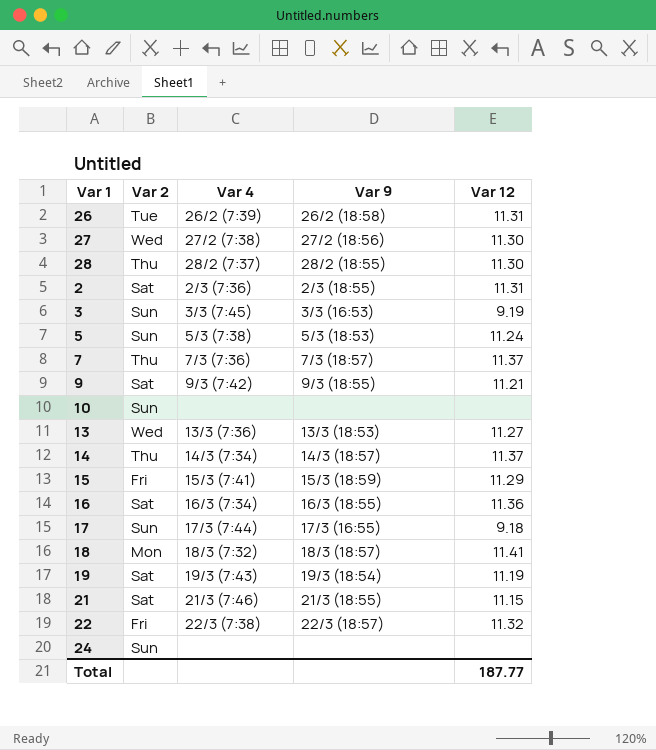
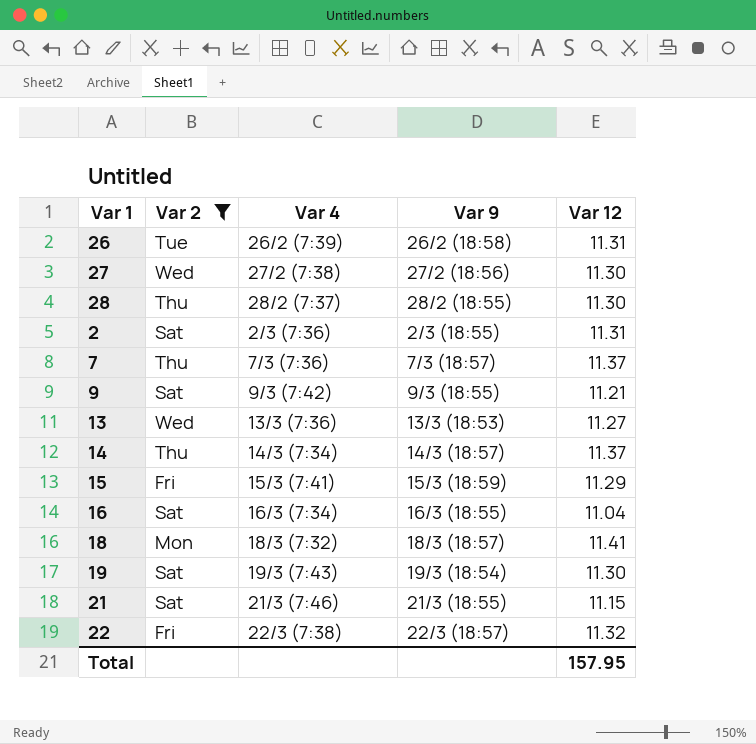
filter: none -> Var 2 != Sun
16 | Var 12: 11.36 -> 11.04
19 | Var 12: 11.19 -> 11.30
Total | Var 12: 187.77 -> 157.95

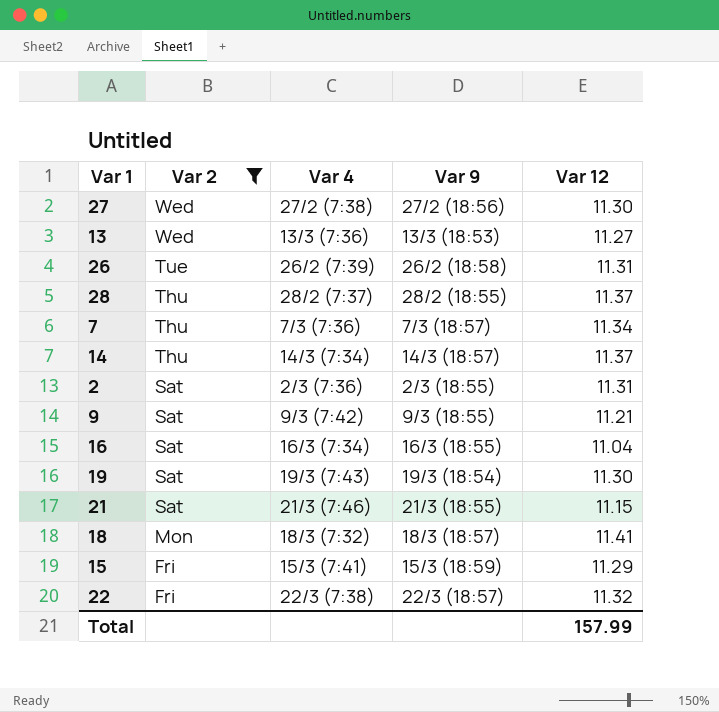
row order: none -> Var 2 descending
28 | Var 12: 11.30 -> 11.37
7 | Var 12: 11.37 -> 11.34
Total | Var 12: 157.95 -> 157.99

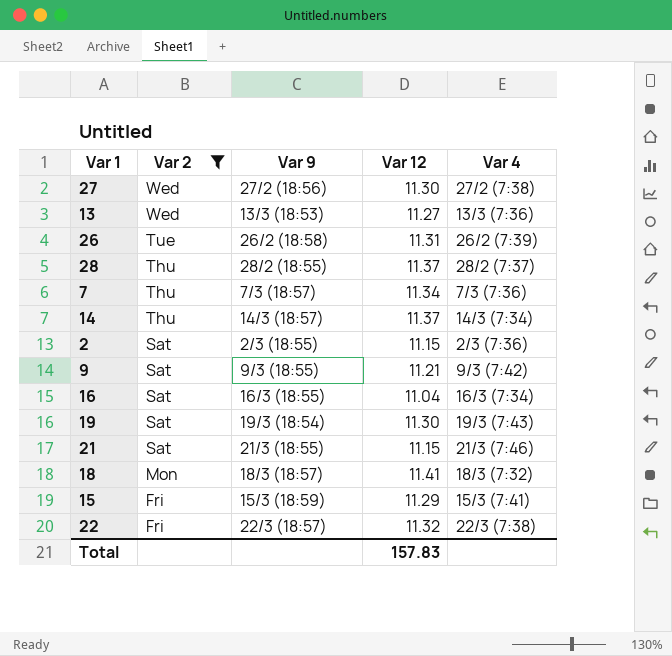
column Var 4 | position: 3 -> 5
2 | Var 12: 11.31 -> 11.15
Total | Var 12: 157.99 -> 157.83

